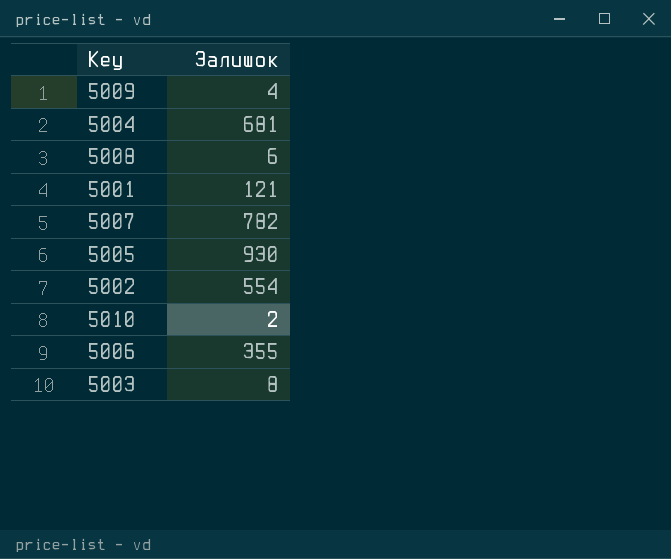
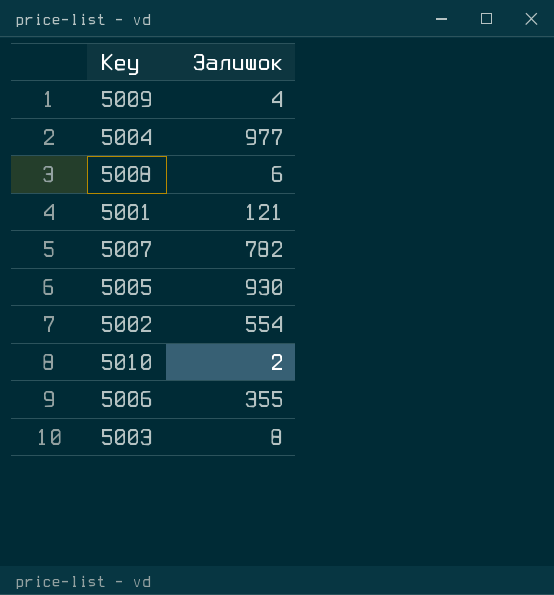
5004 | Залишок: 681 -> 977

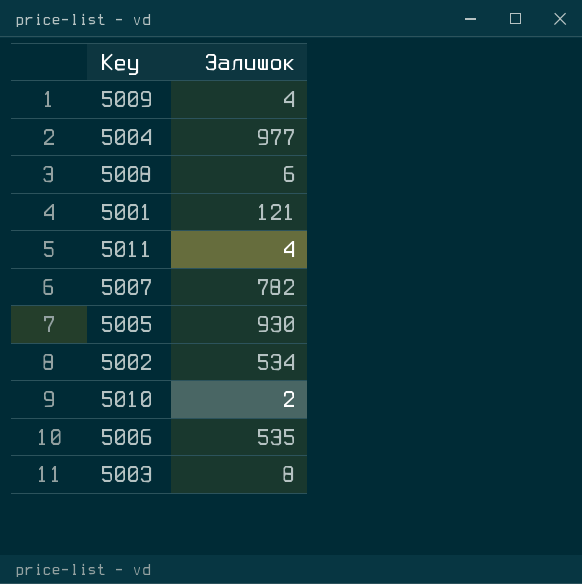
row 5011: none -> 4
5002 | Залишок: 554 -> 534
5006 | Залишок: 355 -> 535

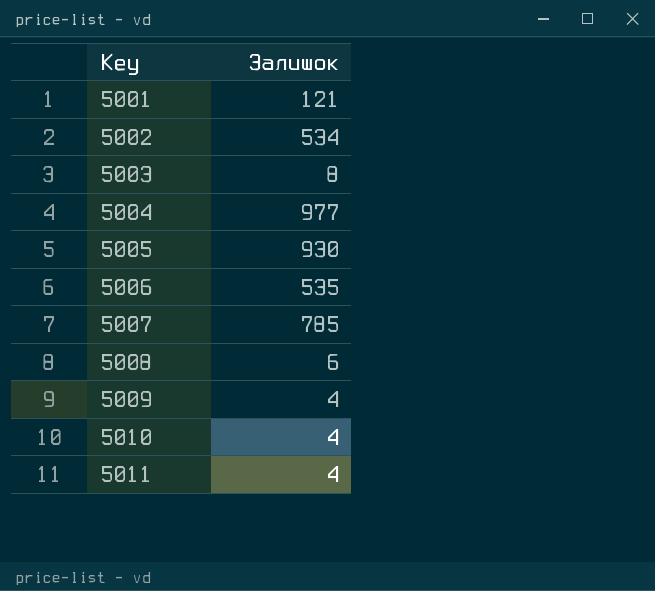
row order: none -> Key ascending
5007 | Залишок: 782 -> 785
5010 | Залишок: 2 -> 4

